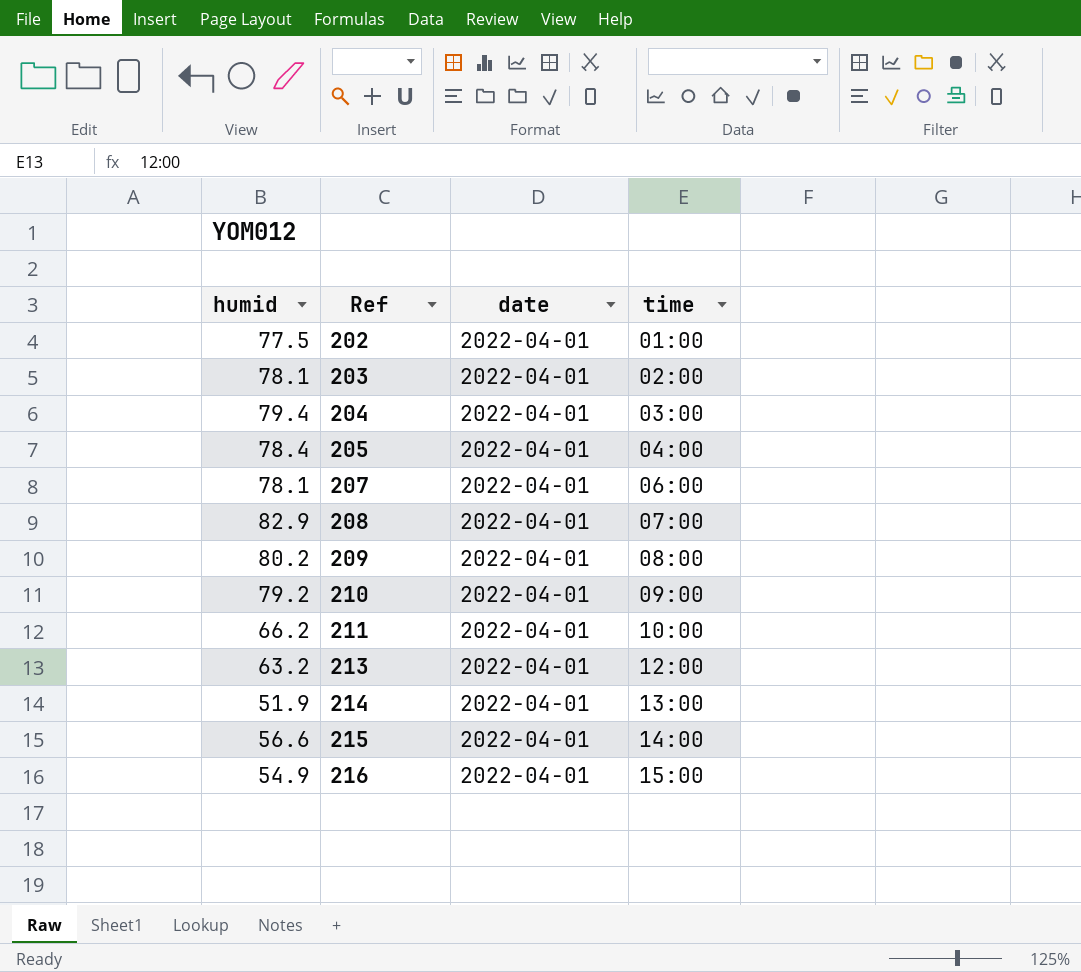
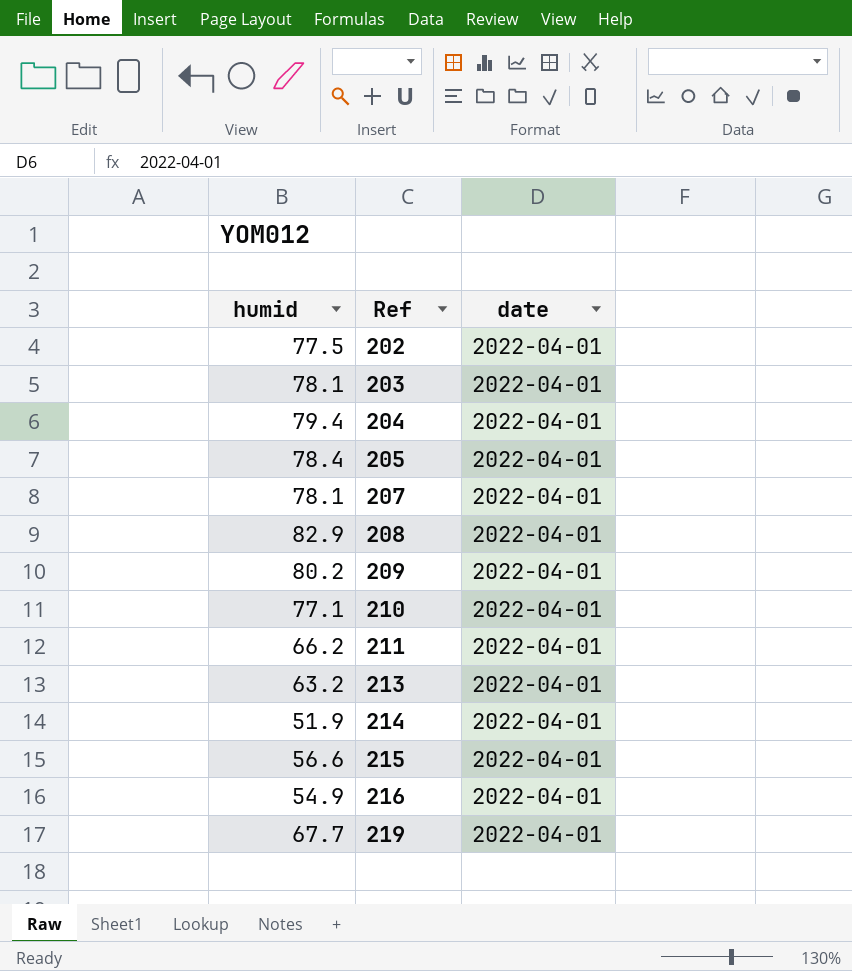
column time | position: 4 -> none
210 | humid: 79.2 -> 77.1
row 219: none -> 67.7 | 2022-04-01

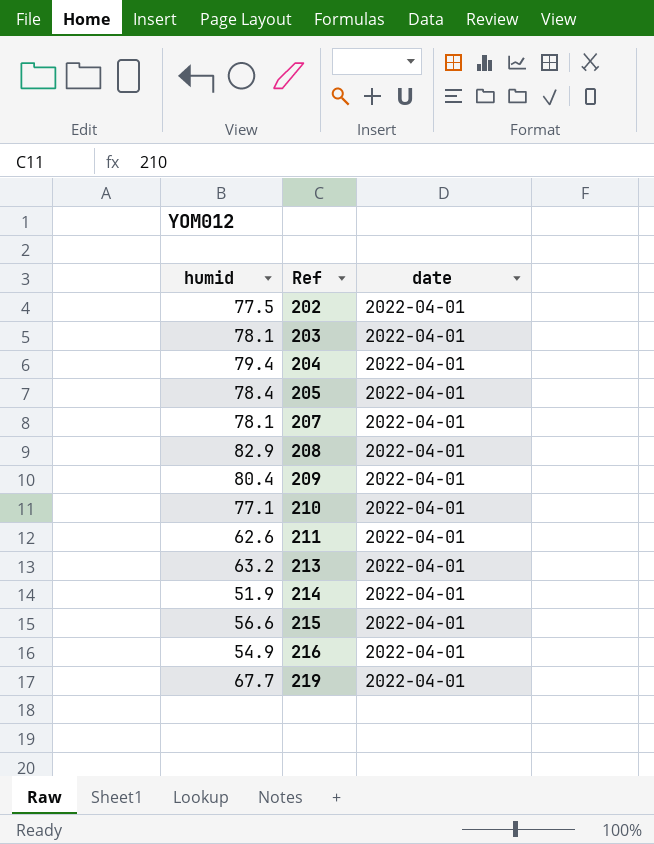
209 | humid: 80.2 -> 80.4
211 | humid: 66.2 -> 62.6

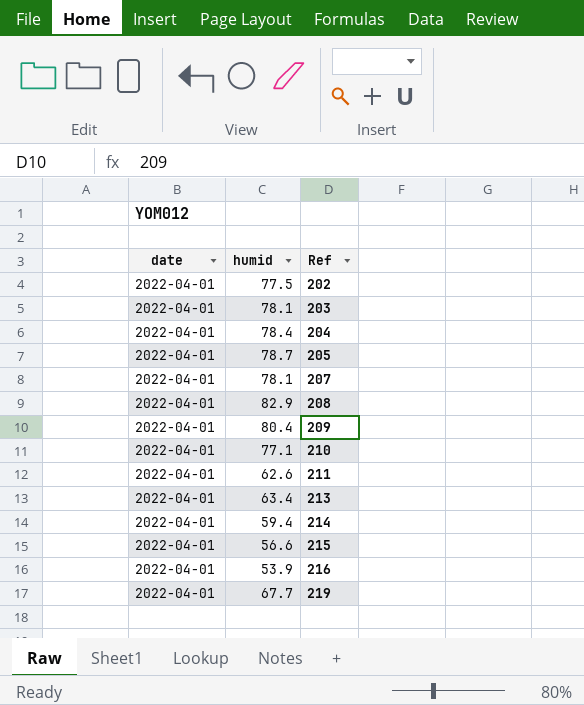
column date | position: 3 -> 1
204 | humid: 79.4 -> 78.4
205 | humid: 78.4 -> 78.7
213 | humid: 63.2 -> 63.4
214 | humid: 51.9 -> 59.4
216 | humid: 54.9 -> 53.9

